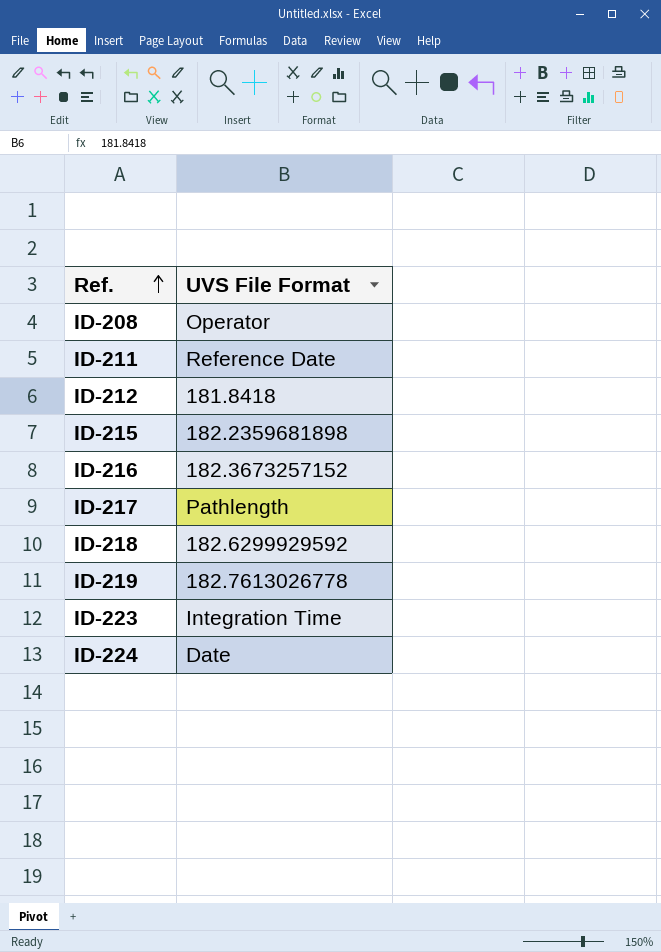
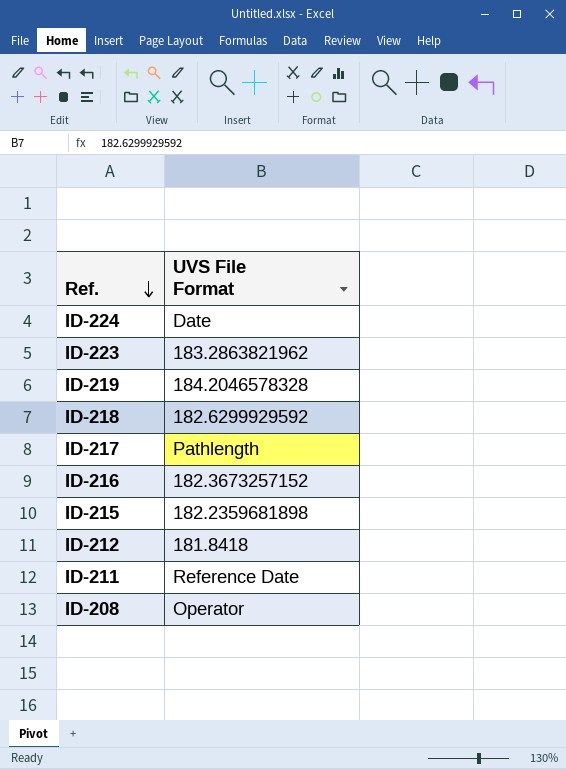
row order: Ref. ascending -> Ref. descending
ID-223 | UVS File Format: Integration Time -> 183.2863821962
ID-219 | UVS File Format: 182.7613026778 -> 184.2046578328

